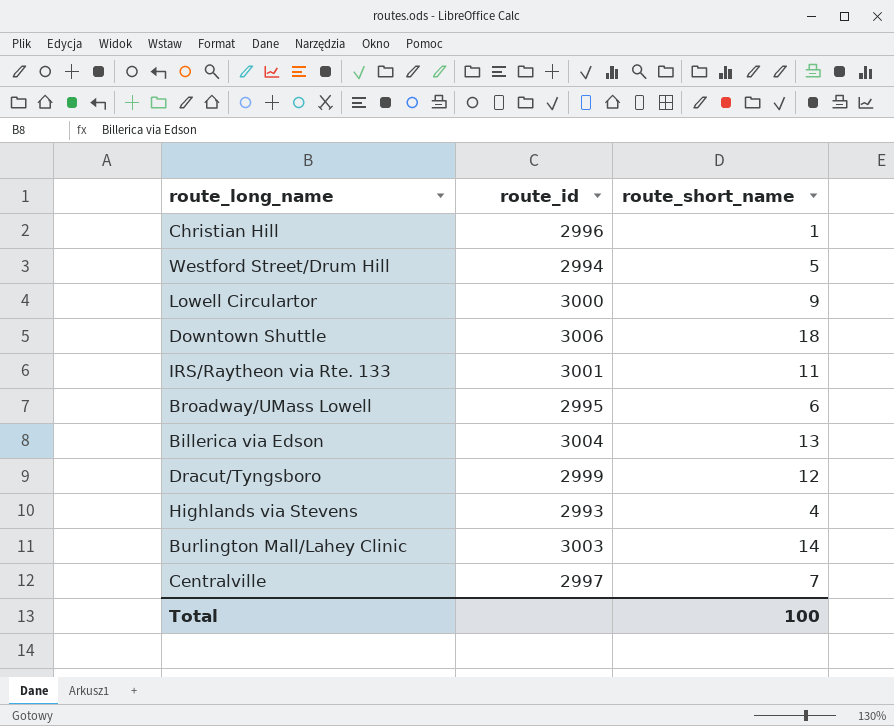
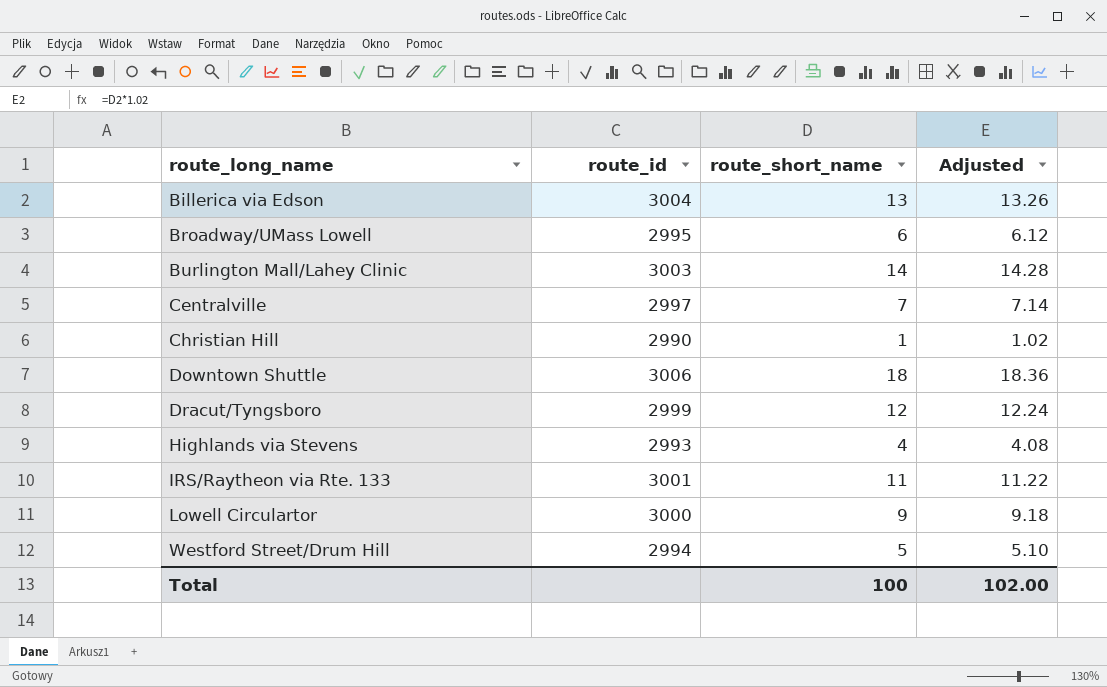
row order: none -> route_long_name ascending
column Adjusted | formula: none -> [route_short_name] * 1.02
Christian Hill | route_id: 2996 -> 2990

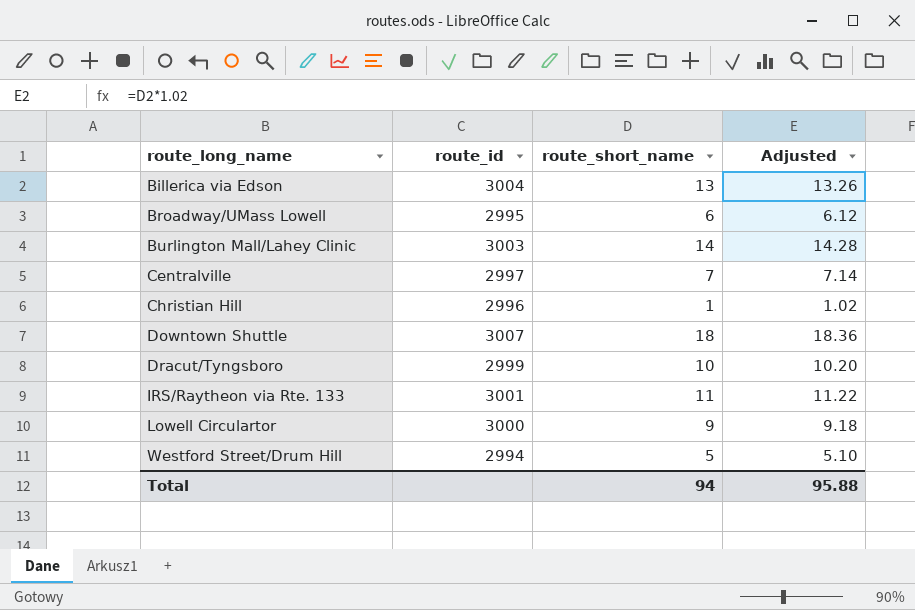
row Highlands via Stevens: 2993 | 4 | 4.08 -> none
Christian Hill | route_id: 2990 -> 2996
Downtown Shuttle | route_id: 3006 -> 3007
Dracut/Tyngsboro | route_short_name: 12 -> 10
Dracut/Tyngsboro | Adjusted: 12.24 -> 10.20
Total | route_short_name: 100 -> 94
Total | Adjusted: 102.00 -> 95.88

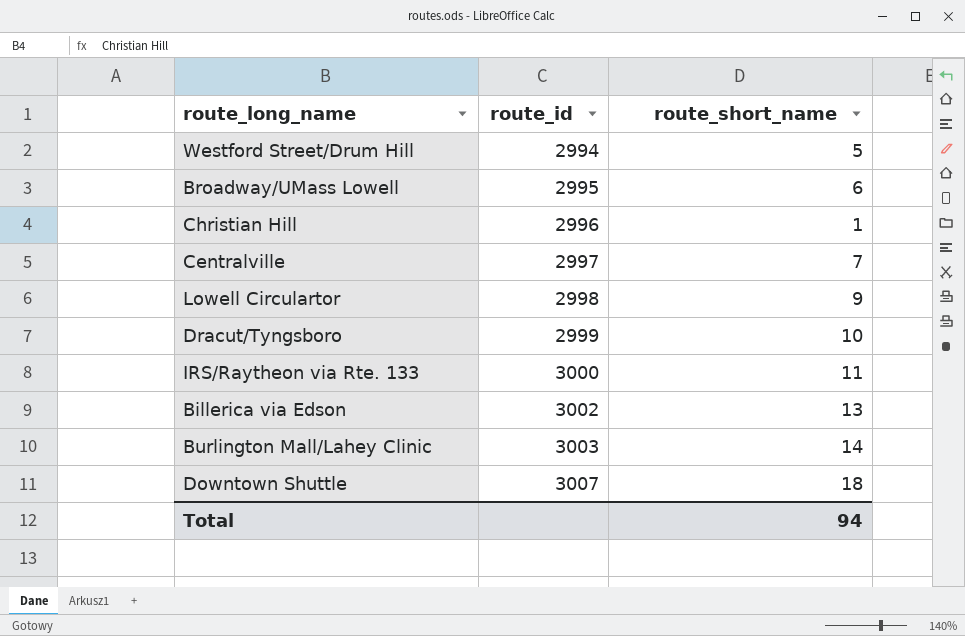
row order: route_long_name ascending -> route_id ascending
column Adjusted | formula: [route_short_name] * 1.02 -> none
Lowell Circulartor | route_id: 3000 -> 2998
IRS/Raytheon via Rte. 133 | route_id: 3001 -> 3000
Billerica via Edson | route_id: 3004 -> 3002

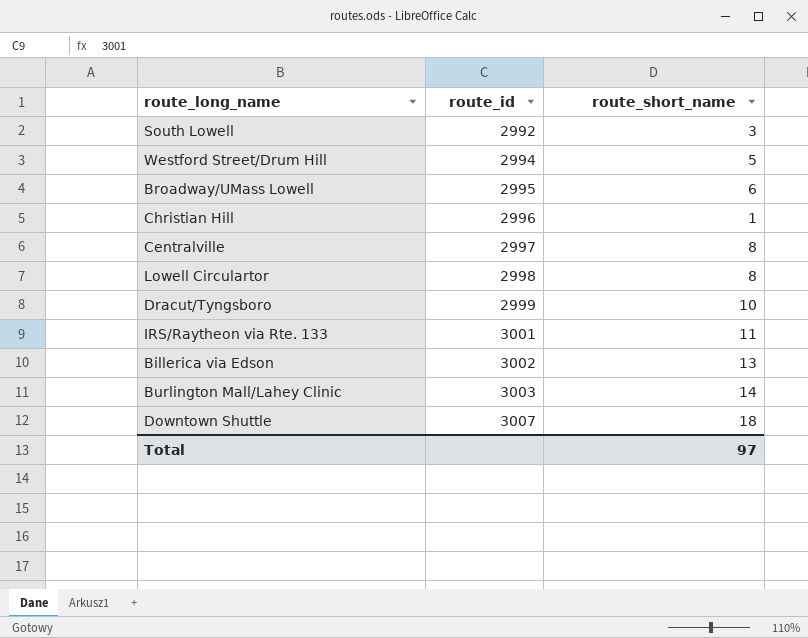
row South Lowell: none -> 2992 | 3
Centralville | route_short_name: 7 -> 8
Lowell Circulartor | route_short_name: 9 -> 8
IRS/Raytheon via Rte. 133 | route_id: 3000 -> 3001
Total | route_short_name: 94 -> 97

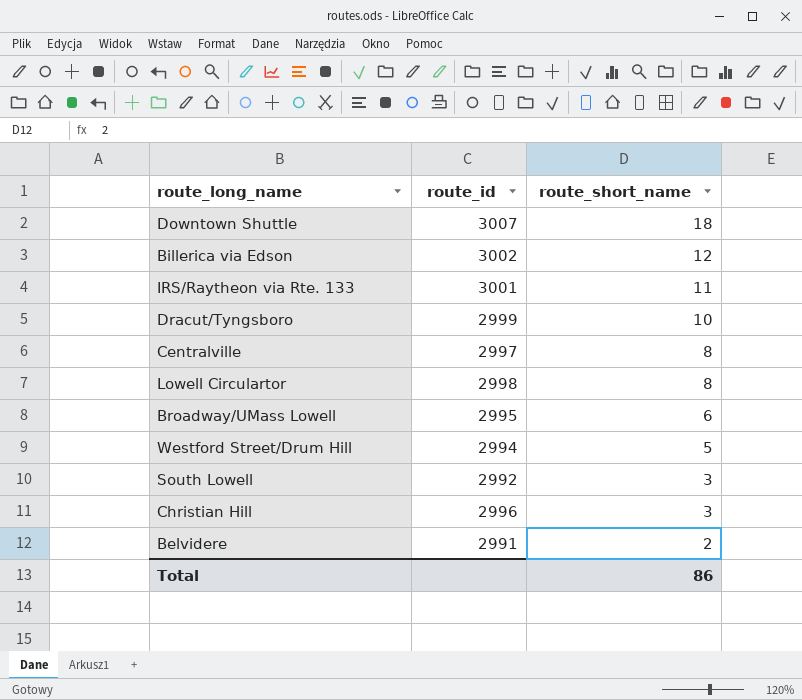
row order: route_id ascending -> route_short_name descending
row Burlington Mall/Lahey Clinic: 3003 | 14 -> none
Billerica via Edson | route_short_name: 13 -> 12
Christian Hill | route_short_name: 1 -> 3
row Belvidere: none -> 2991 | 2
Total | route_short_name: 97 -> 86

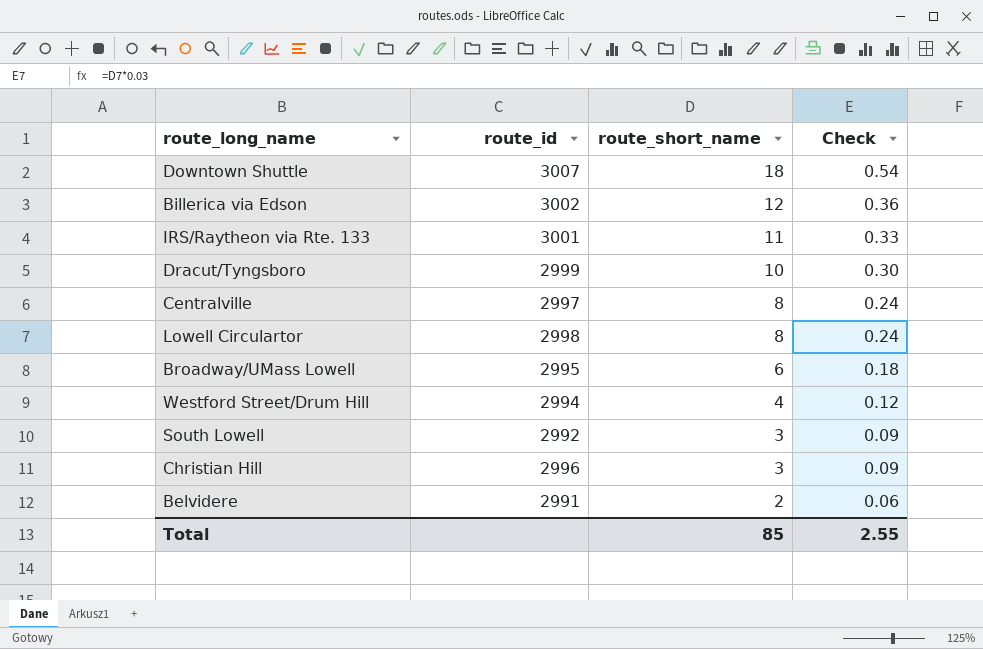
column Check | formula: none -> [route_short_name] * 0.03
Westford Street/Drum Hill | route_short_name: 5 -> 4
Total | route_short_name: 86 -> 85

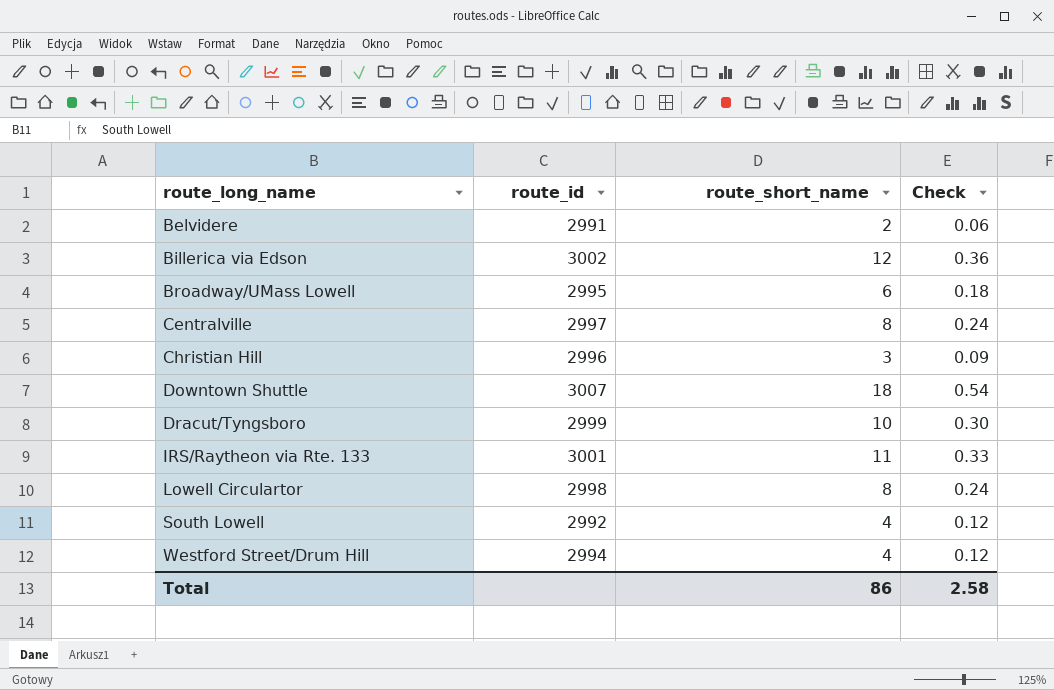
row order: route_short_name descending -> route_long_name ascending
South Lowell | route_short_name: 3 -> 4
South Lowell | Check: 0.09 -> 0.12
Total | route_short_name: 85 -> 86
Total | Check: 2.55 -> 2.58

